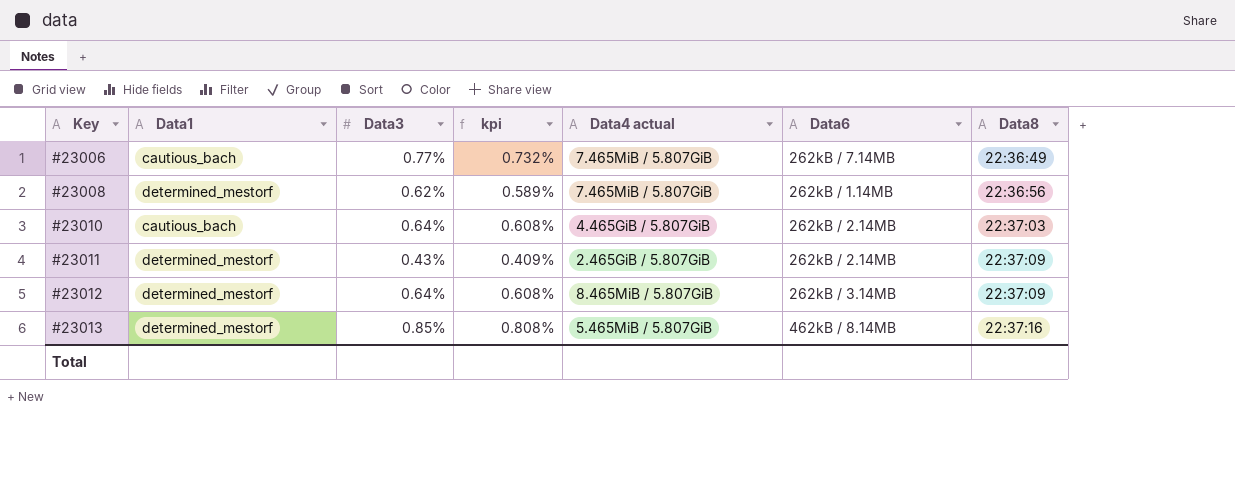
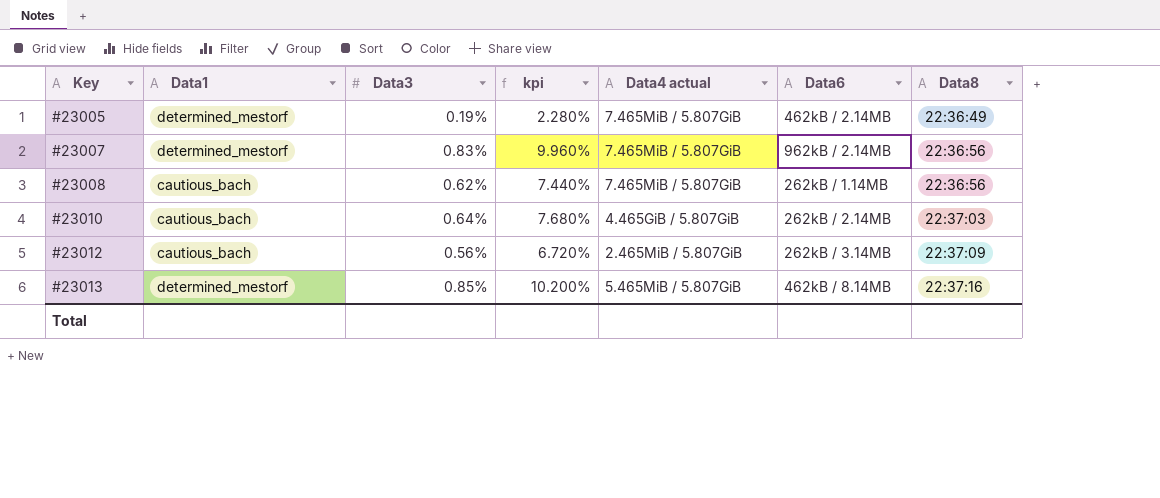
column kpi | formula: [Data3] * 0.95 -> [Data3] * 12
row #23006: cautious_bach | 0.77% | 0.732% | 7.465MiB / 5.807GiB | 262kB / 7.14MB | 22:36:49 -> none
row #23011: determined_mestorf | 0.43% | 0.409% | 2.465GiB / 5.807GiB | 262kB / 2.14MB | 22:37:09 -> none
row #23005: none -> determined_mestorf | 0.19% | 2.280% | 7.465MiB / 5.807GiB | 462kB / 2.14MB | 22:36:49
row #23007: none -> determined_mestorf | 0.83% | 9.960% | 7.465MiB / 5.807GiB | 962kB / 2.14MB | 22:36:56
#23008 | Data1: determined_mestorf -> cautious_bach
#23012 | Data1: determined_mestorf -> cautious_bach
#23012 | Data3: 0.64% -> 0.56%
#23012 | Data4 actual: 8.465MiB / 5.807GiB -> 2.465MiB / 5.807GiB

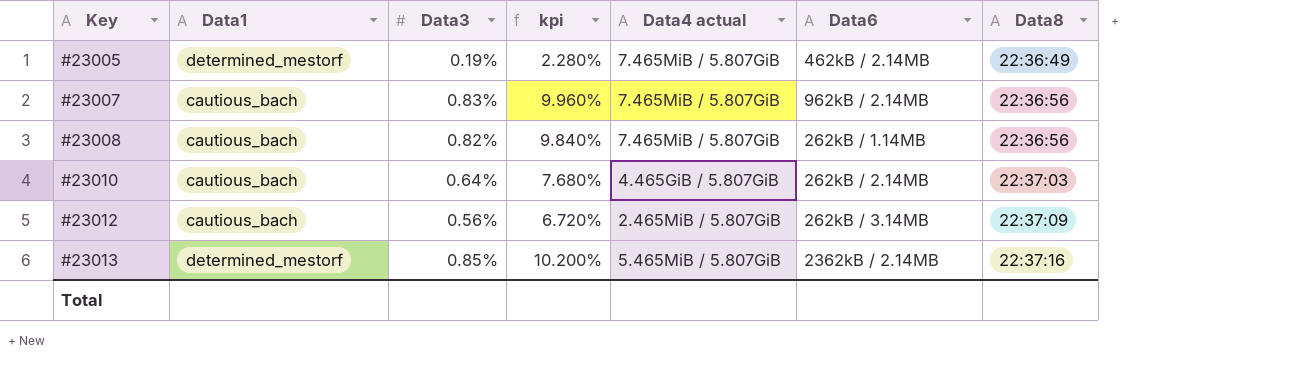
#23007 | Data1: determined_mestorf -> cautious_bach
#23008 | Data3: 0.62% -> 0.82%
#23008 | kpi: 7.440% -> 9.840%
#23013 | Data6: 462kB / 8.14MB -> 2362kB / 2.14MB

